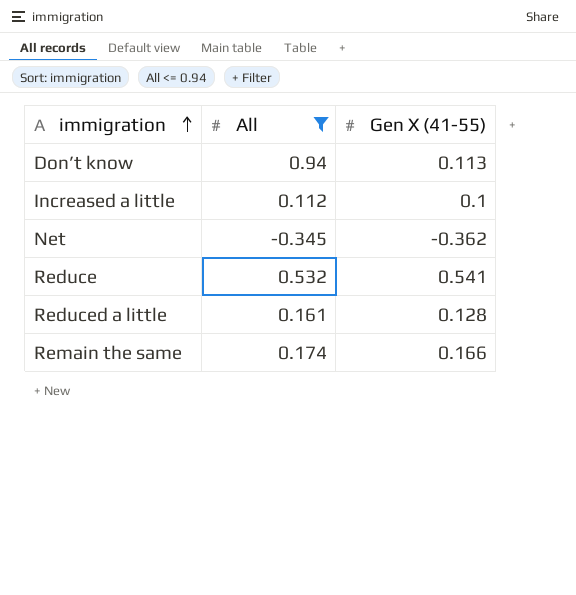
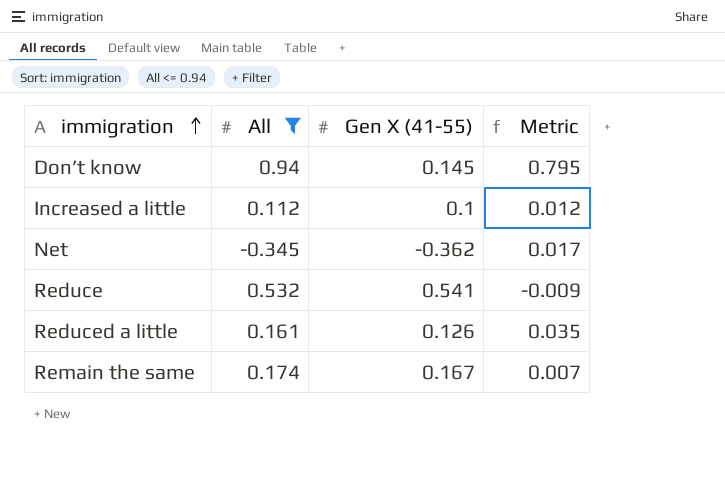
column Metric | formula: none -> [All] - [Gen X (41-55)]
Don’t know | Gen X (41-55): 0.113 -> 0.145
Reduced a little | Gen X (41-55): 0.128 -> 0.126
Remain the same | Gen X (41-55): 0.166 -> 0.167

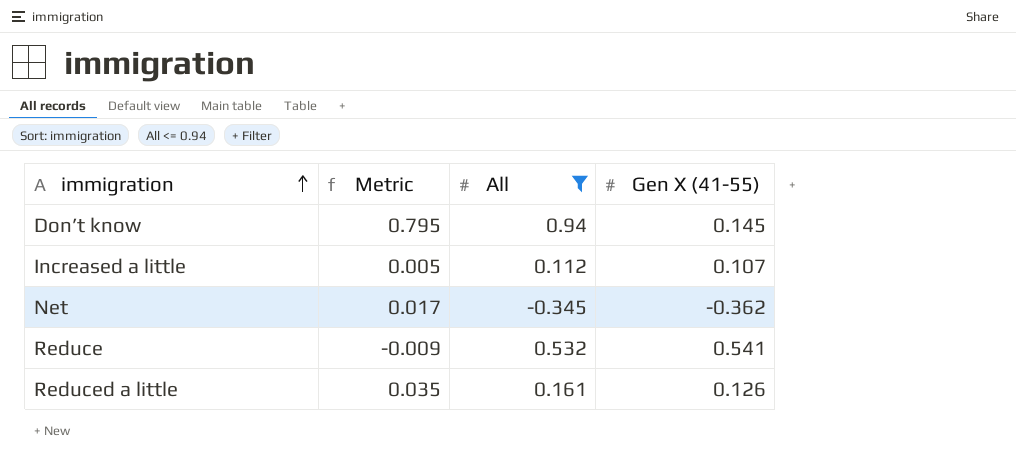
column Metric | position: 4 -> 2
row Remain the same: 0.174 | 0.167 | 0.007 -> none
Increased a little | Metric: 0.012 -> 0.005
Increased a little | Gen X (41-55): 0.1 -> 0.107

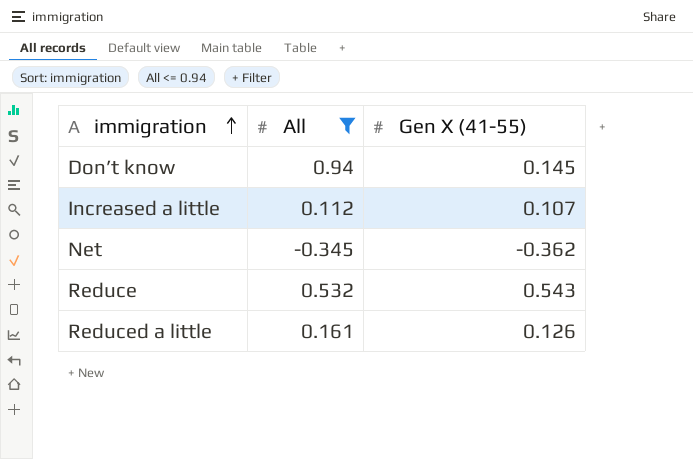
column Metric | formula: [All] - [Gen X (41-55)] -> none
Reduce | Gen X (41-55): 0.541 -> 0.543

